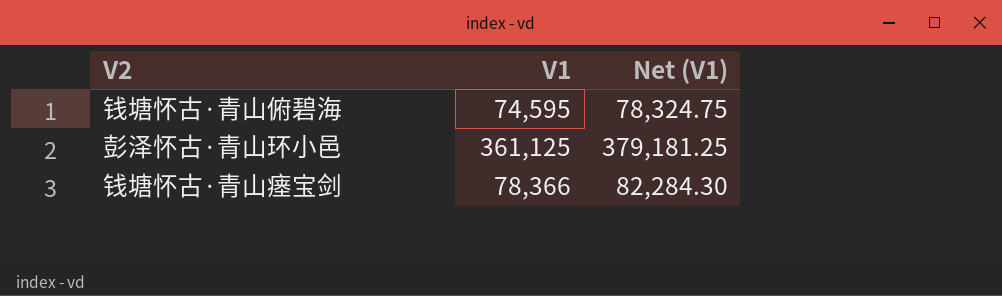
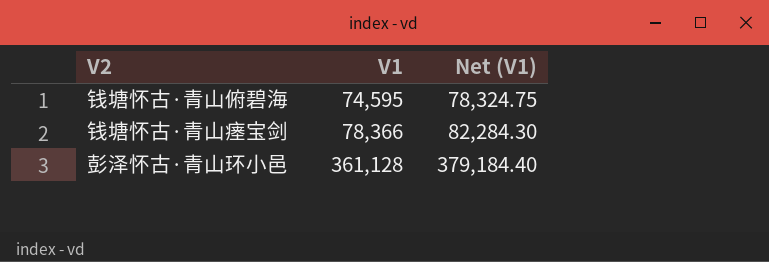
row order: none -> V1 ascending
彭泽怀古·青山环小邑 | V1: 361,125 -> 361,128
彭泽怀古·青山环小邑 | Net (V1): 379,181.25 -> 379,184.40

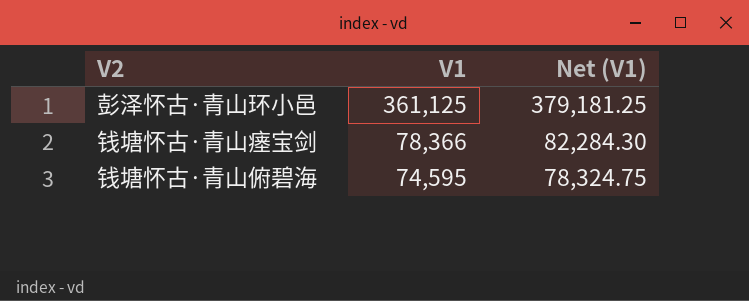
row order: V1 ascending -> V1 descending
彭泽怀古·青山环小邑 | V1: 361,128 -> 361,125
彭泽怀古·青山环小邑 | Net (V1): 379,184.40 -> 379,181.25

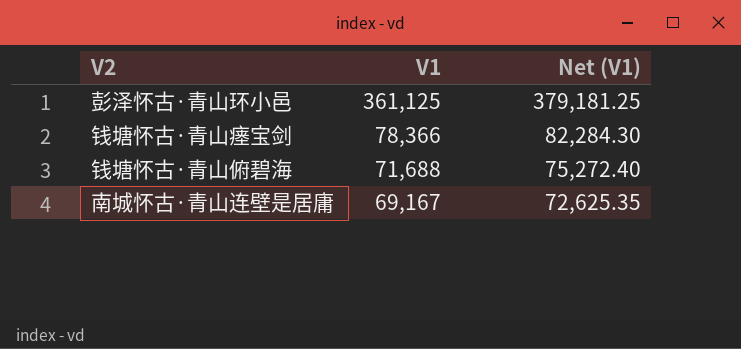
钱塘怀古·青山俯碧海 | V1: 74,595 -> 71,688
钱塘怀古·青山俯碧海 | Net (V1): 78,324.75 -> 75,272.40
row 南城怀古·青山连壁是居庸: none -> 69,167 | 72,625.35

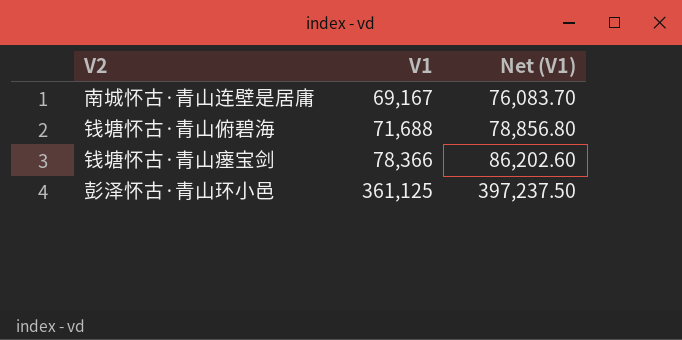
row order: V1 descending -> V1 ascending
column Net (V1) | formula: [V1] * 1.05 -> [V1] * 1.1

